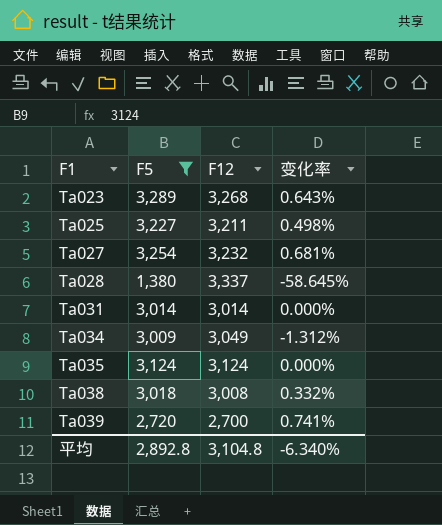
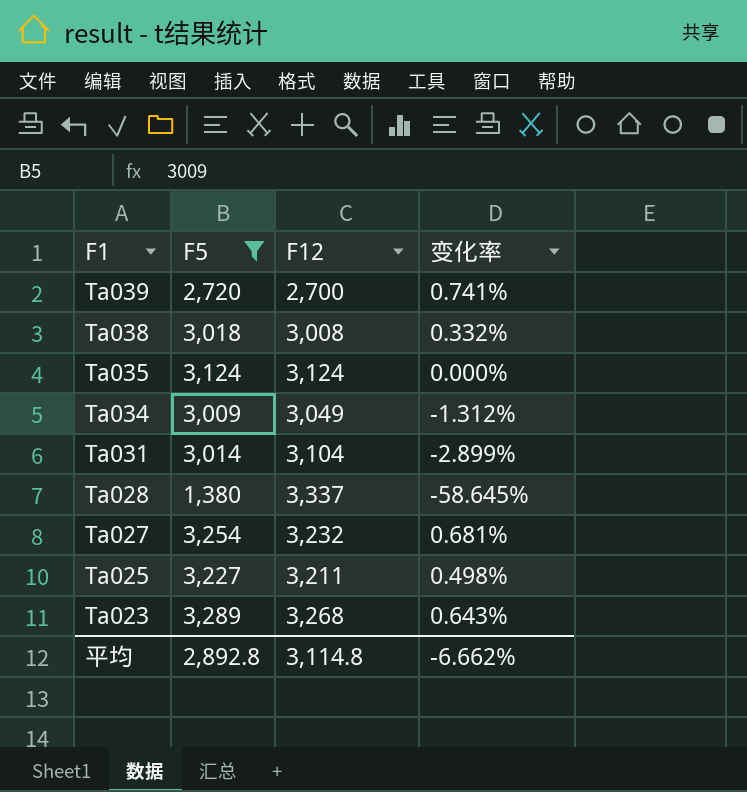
row order: F1 ascending -> F1 descending
Ta031 | F12: 3,014 -> 3,104
Ta031 | 变化率: 0.000% -> -2.899%
平均 | F12: 3,104.8 -> 3,114.8
平均 | 变化率: -6.340% -> -6.662%

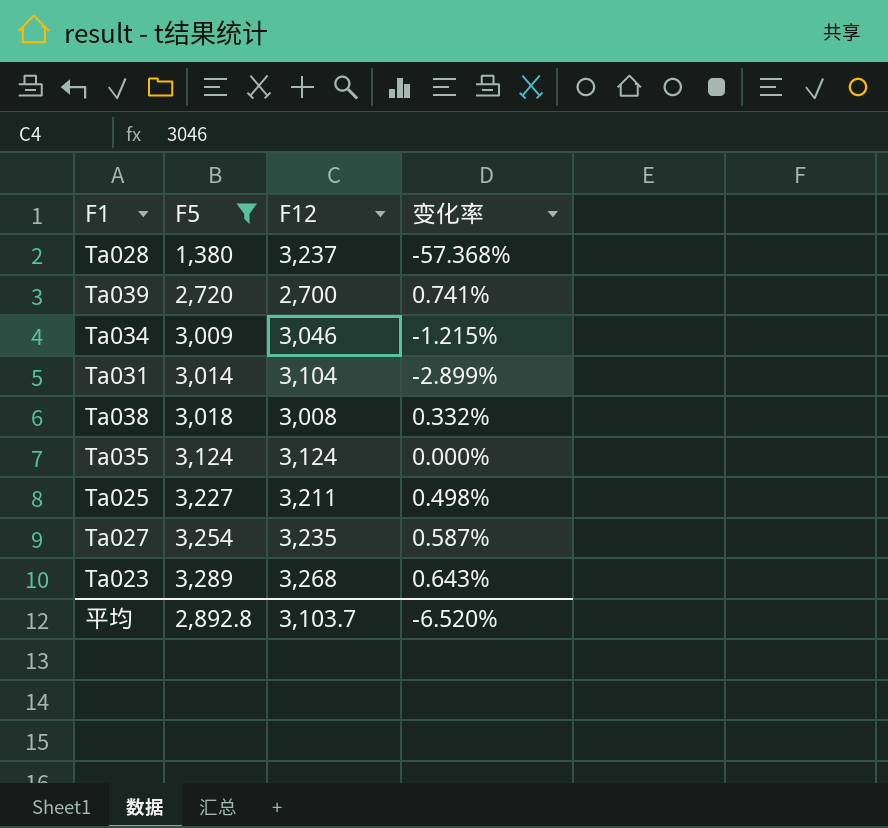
row order: F1 descending -> F5 ascending
Ta028 | F12: 3,337 -> 3,237
Ta028 | 变化率: -58.645% -> -57.368%
Ta034 | F12: 3,049 -> 3,046
Ta034 | 变化率: -1.312% -> -1.215%
Ta027 | F12: 3,232 -> 3,235
Ta027 | 变化率: 0.681% -> 0.587%
平均 | F12: 3,114.8 -> 3,103.7
平均 | 变化率: -6.662% -> -6.520%

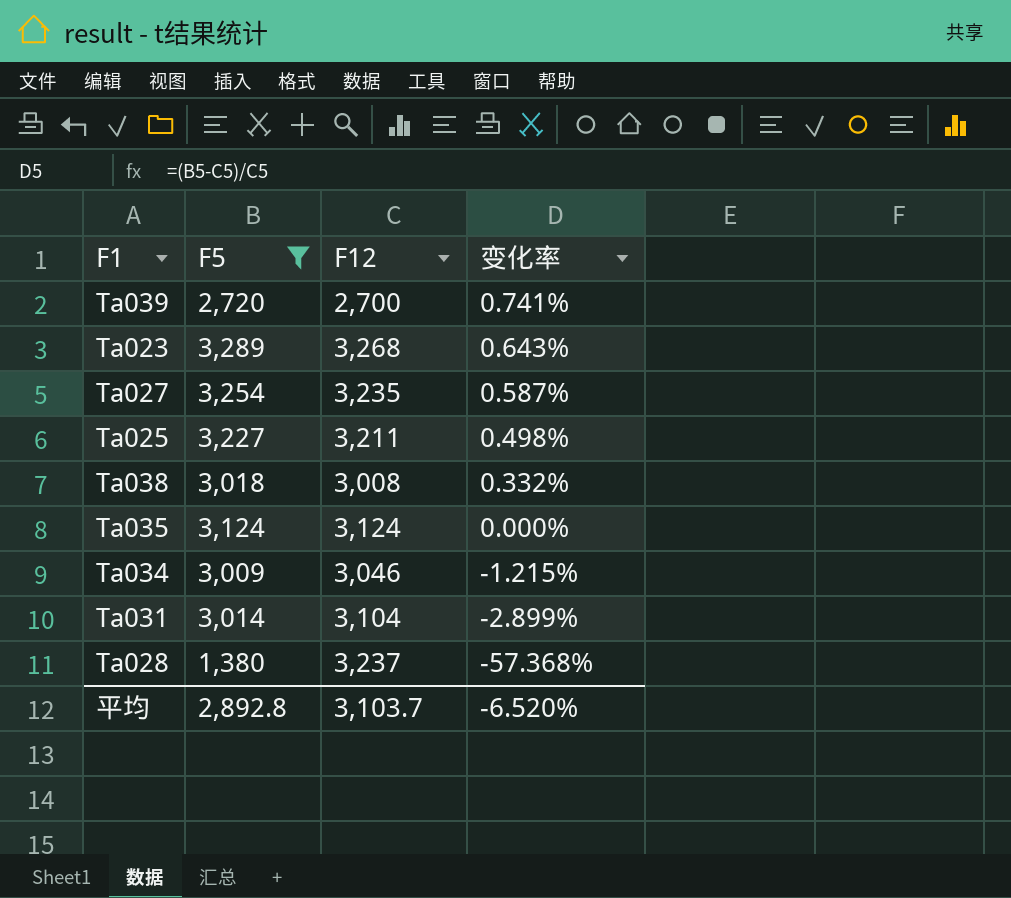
row order: F5 ascending -> 变化率 descending

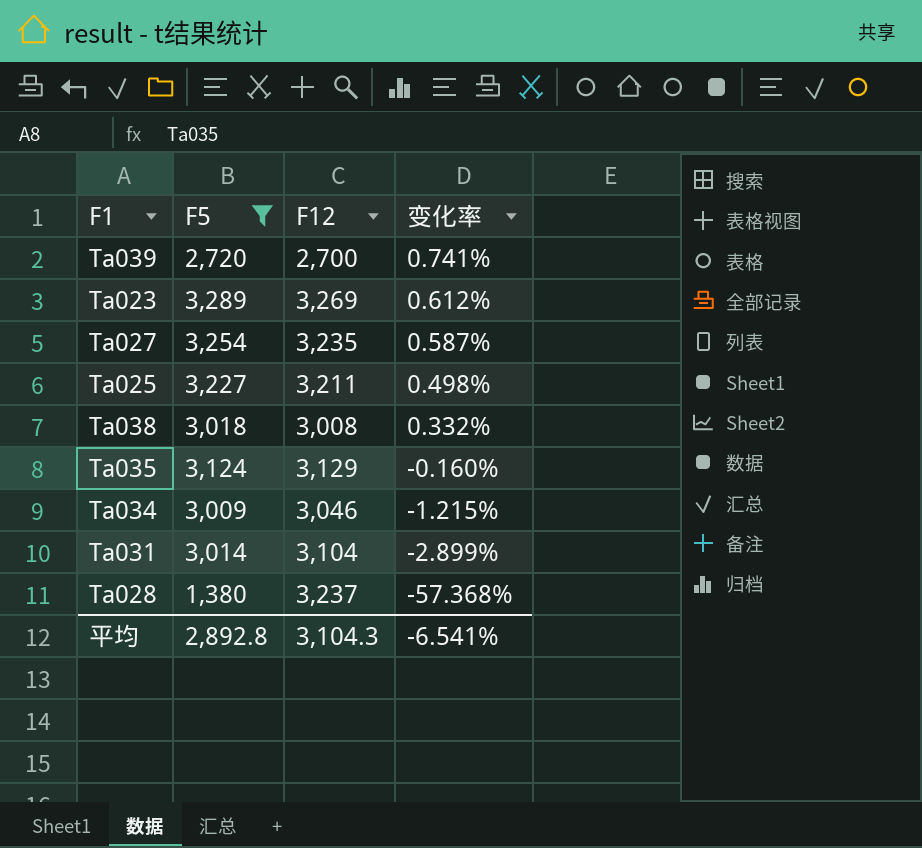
Ta023 | F12: 3,268 -> 3,269
Ta023 | 变化率: 0.643% -> 0.612%
Ta035 | F12: 3,124 -> 3,129
Ta035 | 变化率: 0.000% -> -0.160%
平均 | F12: 3,103.7 -> 3,104.3
平均 | 变化率: -6.520% -> -6.541%

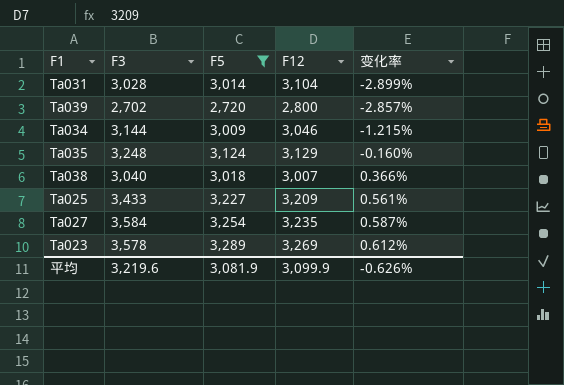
row order: 变化率 descending -> 变化率 ascending
column F3 | position: none -> 2
row Ta028: 1,380 | 3,237 | -57.368% -> none
Ta039 | F12: 2,700 -> 2,800
Ta039 | 变化率: 0.741% -> -2.857%
Ta038 | F12: 3,008 -> 3,007
Ta038 | 变化率: 0.332% -> 0.366%
Ta025 | F12: 3,211 -> 3,209
Ta025 | 变化率: 0.498% -> 0.561%
平均 | F5: 2,892.8 -> 3,081.9
平均 | F12: 3,104.3 -> 3,099.9
平均 | 变化率: -6.541% -> -0.626%

